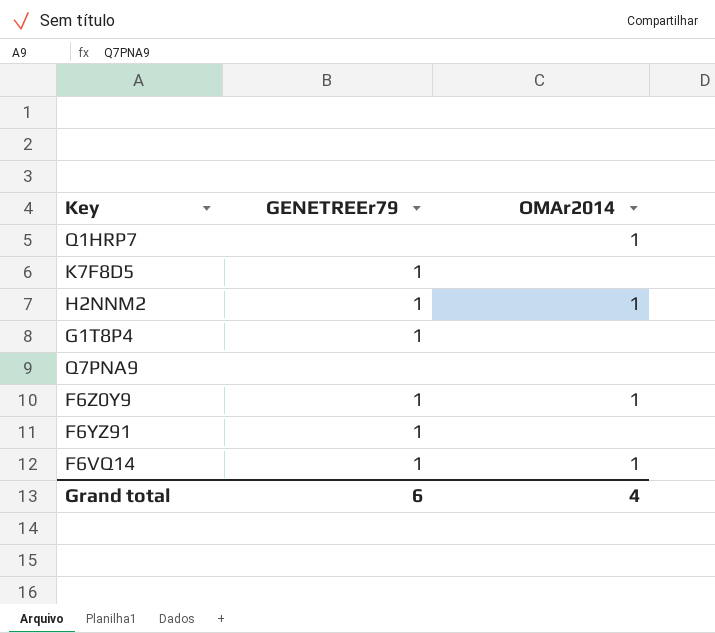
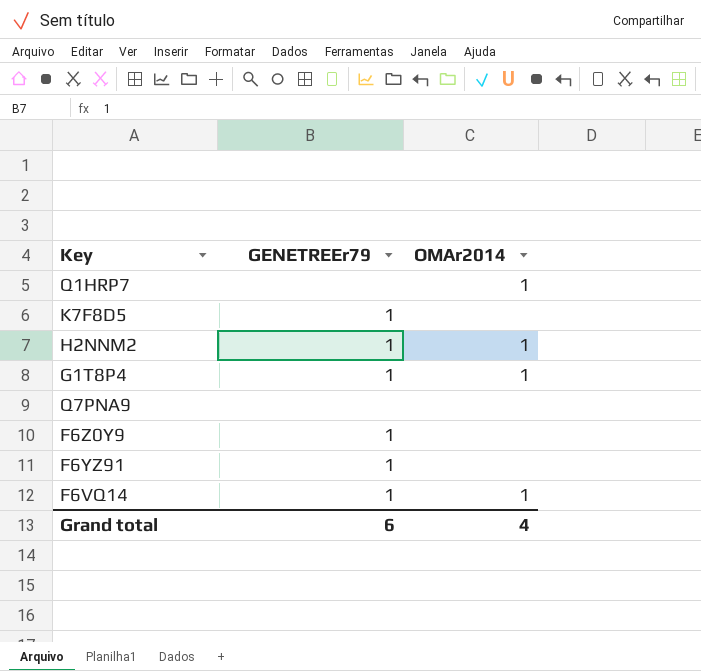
G1T8P4 | OMAr2014: none -> 1
F6Z0Y9 | OMAr2014: 1 -> none

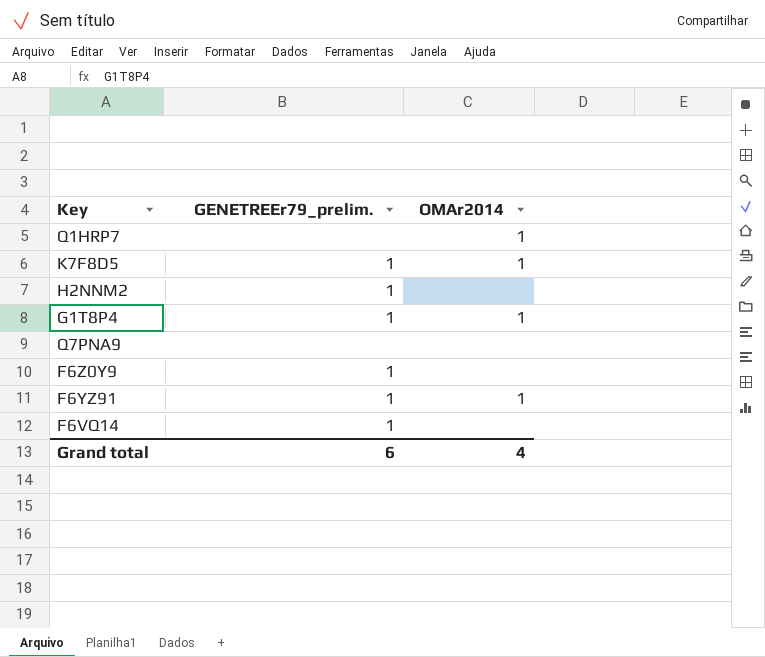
column name: GENETREEr79 -> GENETREEr79_prelim.
K7F8D5 | OMAr2014: none -> 1
H2NNM2 | OMAr2014: 1 -> none
F6YZ91 | OMAr2014: none -> 1
F6VQ14 | OMAr2014: 1 -> none

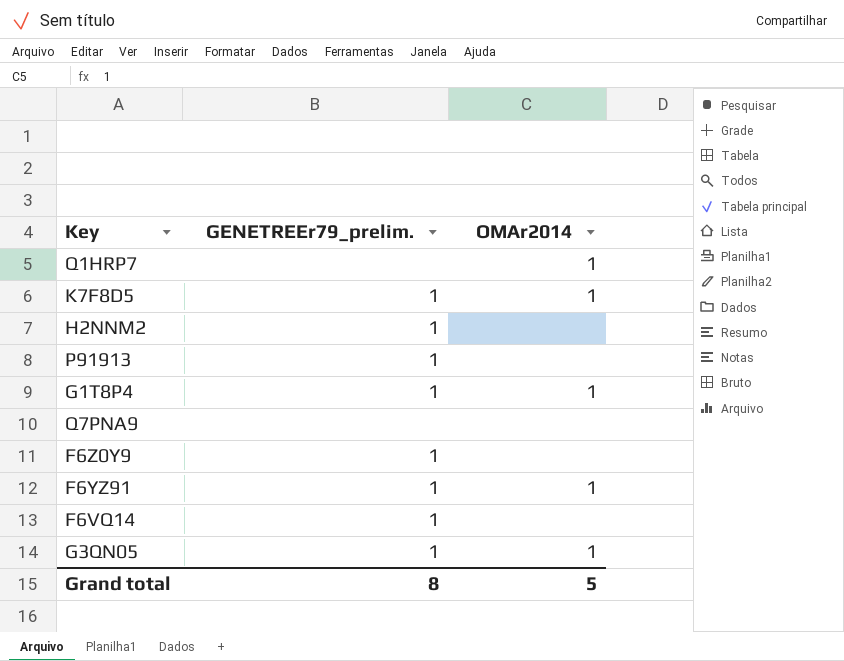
row P91913: none -> 1 | none
row G3QN05: none -> 1 | 1
Grand total | GENETREEr79_prelim.: 6 -> 8
Grand total | OMAr2014: 4 -> 5

